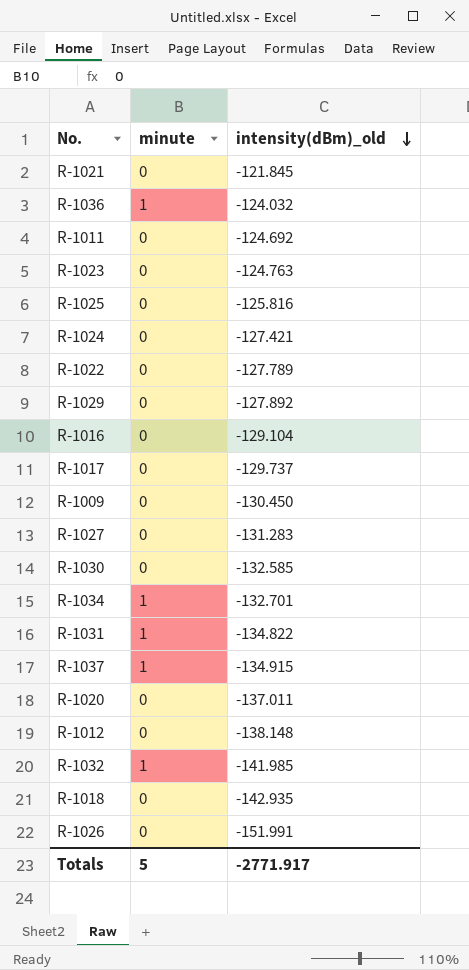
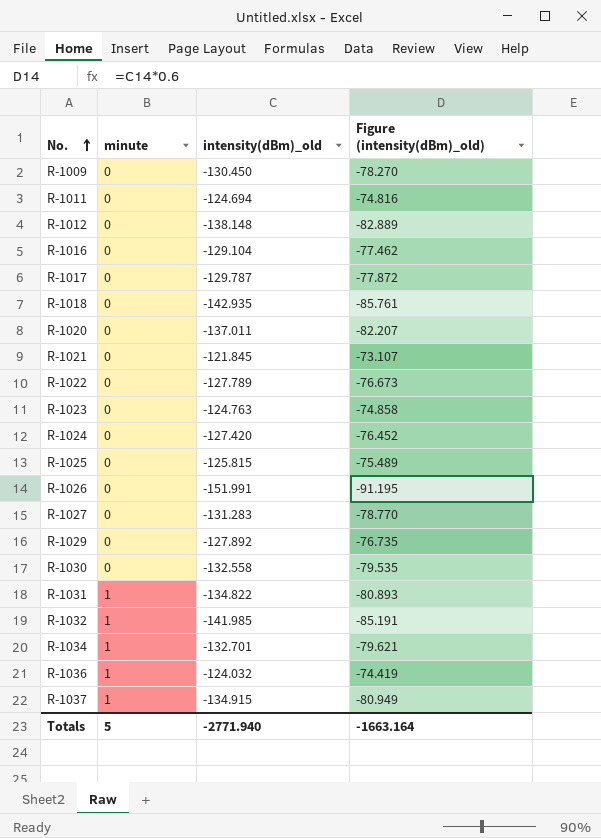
row order: intensity(dBm)_old descending -> No. ascending
column Figure (intensity(dBm)_old) | formula: none -> [intensity(dBm)_old] * 0.6
R-1011 | intensity(dBm)_old: -124.692 -> -124.694
R-1017 | intensity(dBm)_old: -129.737 -> -129.787
R-1024 | intensity(dBm)_old: -127.421 -> -127.420
R-1025 | intensity(dBm)_old: -125.816 -> -125.815
R-1030 | intensity(dBm)_old: -132.585 -> -132.558
Totals | intensity(dBm)_old: -2771.917 -> -2771.940

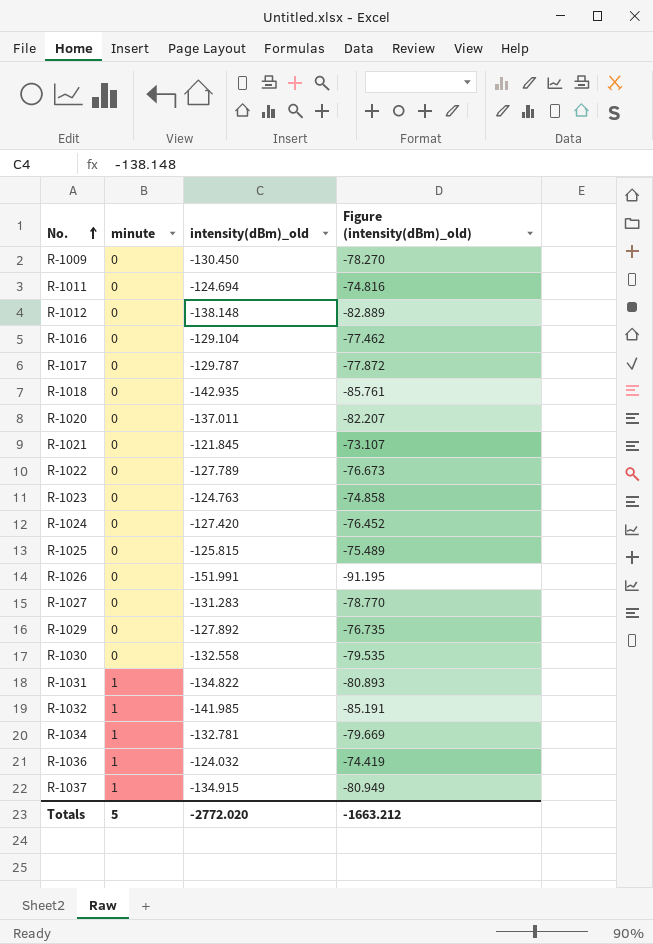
R-1034 | intensity(dBm)_old: -132.701 -> -132.781
R-1034 | Figure (intensity(dBm)_old): -79.621 -> -79.669
Totals | intensity(dBm)_old: -2771.940 -> -2772.020
Totals | Figure (intensity(dBm)_old): -1663.164 -> -1663.212

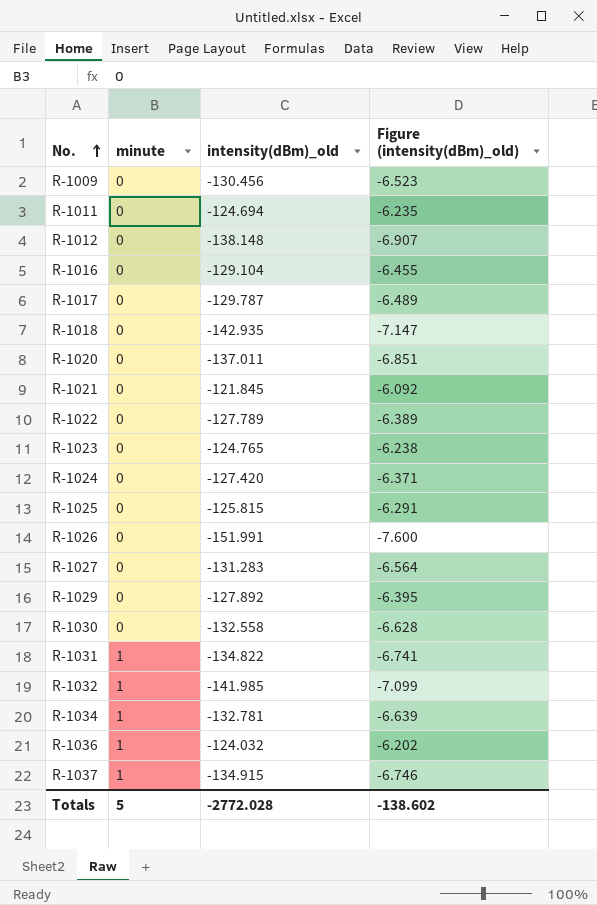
column Figure (intensity(dBm)_old) | formula: [intensity(dBm)_old] * 0.6 -> [intensity(dBm)_old] * 0.05
R-1009 | intensity(dBm)_old: -130.450 -> -130.456
R-1023 | intensity(dBm)_old: -124.763 -> -124.765
Totals | intensity(dBm)_old: -2772.020 -> -2772.028
Totals | Figure (intensity(dBm)_old): -1663.212 -> -138.602

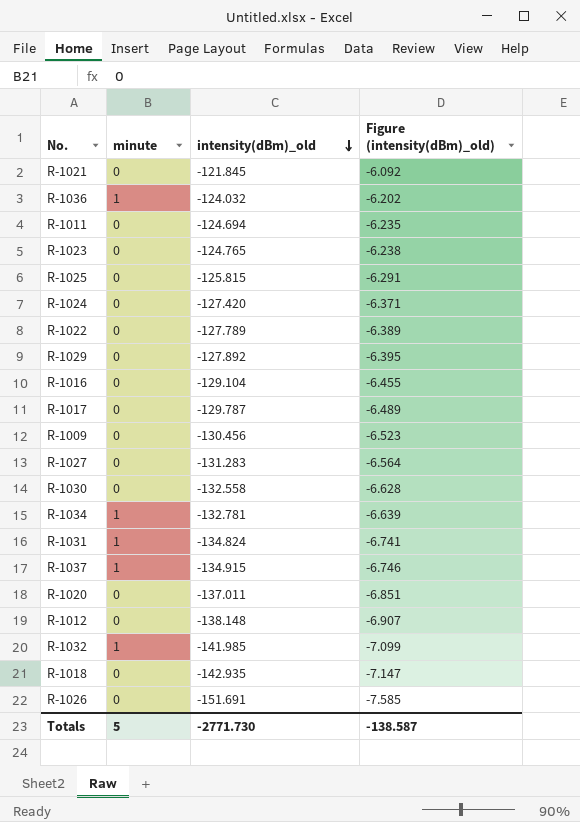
row order: No. ascending -> intensity(dBm)_old descending
R-1031 | intensity(dBm)_old: -134.822 -> -134.824
R-1026 | intensity(dBm)_old: -151.991 -> -151.691
R-1026 | Figure (intensity(dBm)_old): -7.600 -> -7.585
Totals | intensity(dBm)_old: -2772.028 -> -2771.730
Totals | Figure (intensity(dBm)_old): -138.602 -> -138.587

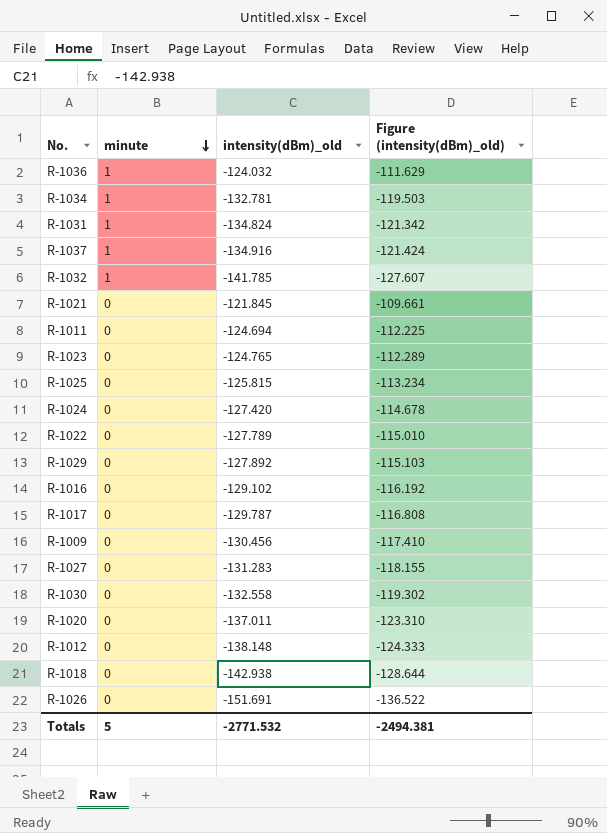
row order: intensity(dBm)_old descending -> minute descending
column Figure (intensity(dBm)_old) | formula: [intensity(dBm)_old] * 0.05 -> [intensity(dBm)_old] * 0.9
R-1037 | intensity(dBm)_old: -134.915 -> -134.916
R-1032 | intensity(dBm)_old: -141.985 -> -141.785
R-1016 | intensity(dBm)_old: -129.104 -> -129.102
R-1018 | intensity(dBm)_old: -142.935 -> -142.938
Totals | intensity(dBm)_old: -2771.730 -> -2771.532
Totals | Figure (intensity(dBm)_old): -138.587 -> -2494.381

